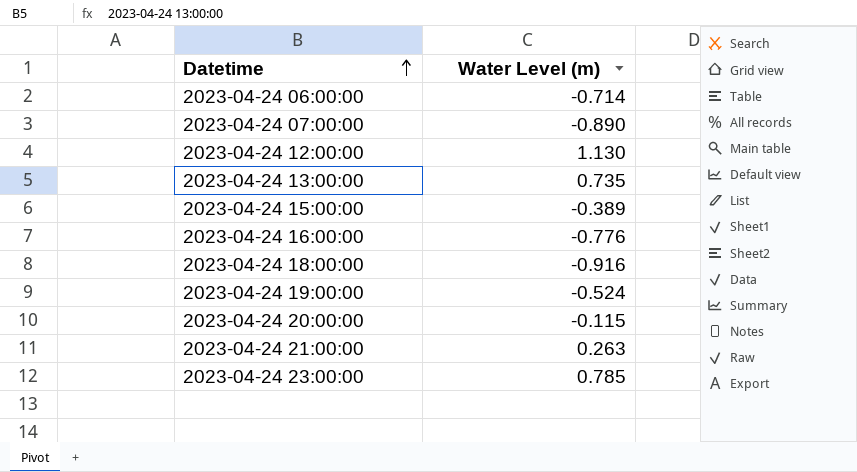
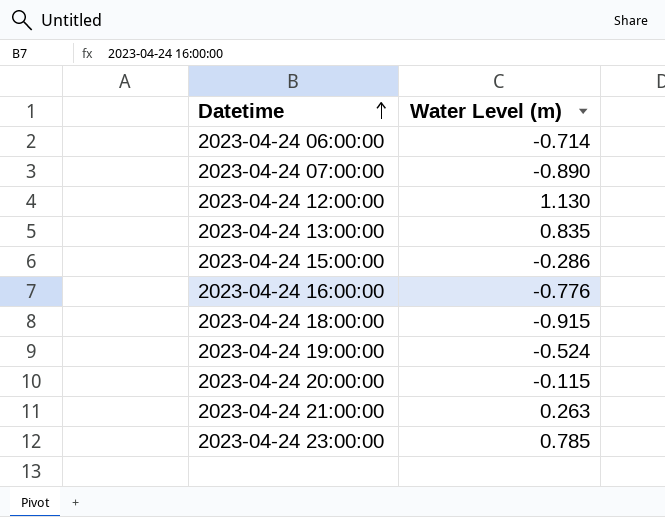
2023-04-24 13:00:00 | Water Level (m): 0.735 -> 0.835
2023-04-24 15:00:00 | Water Level (m): -0.389 -> -0.286
2023-04-24 18:00:00 | Water Level (m): -0.916 -> -0.915

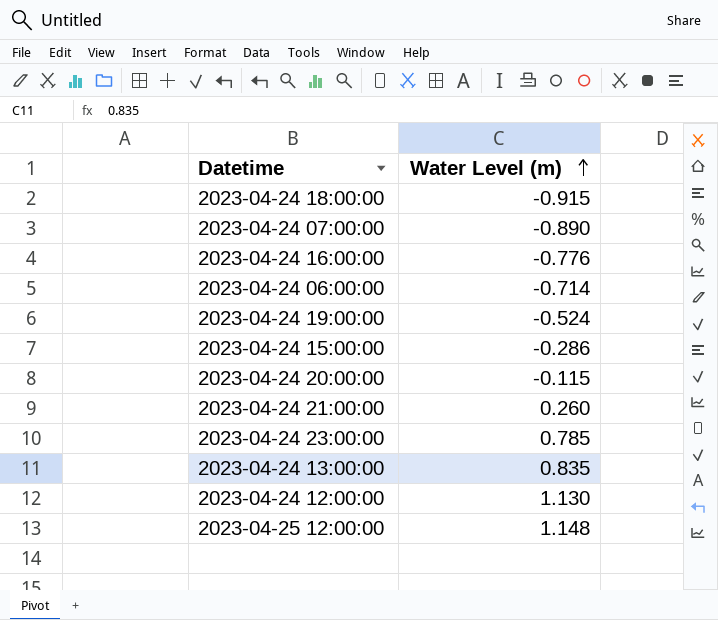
row order: Datetime ascending -> Water Level (m) ascending
2023-04-24 21:00:00 | Water Level (m): 0.263 -> 0.260
row 2023-04-25 12:00:00: none -> 1.148

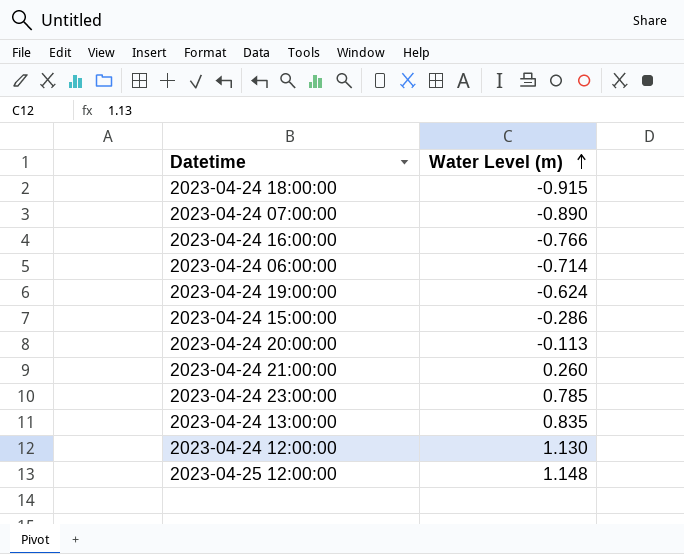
2023-04-24 16:00:00 | Water Level (m): -0.776 -> -0.766
2023-04-24 19:00:00 | Water Level (m): -0.524 -> -0.624
2023-04-24 20:00:00 | Water Level (m): -0.115 -> -0.113

